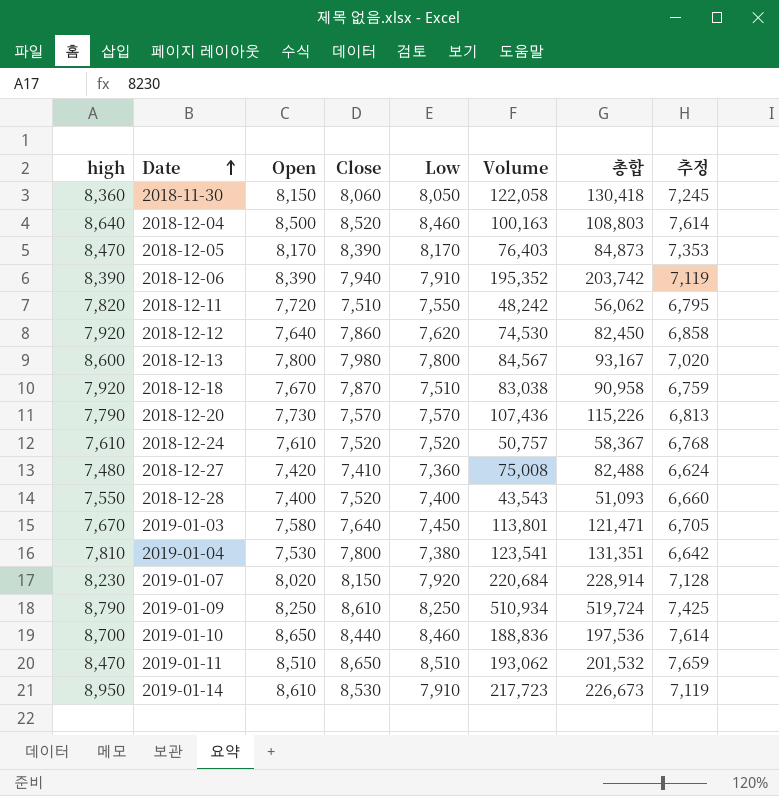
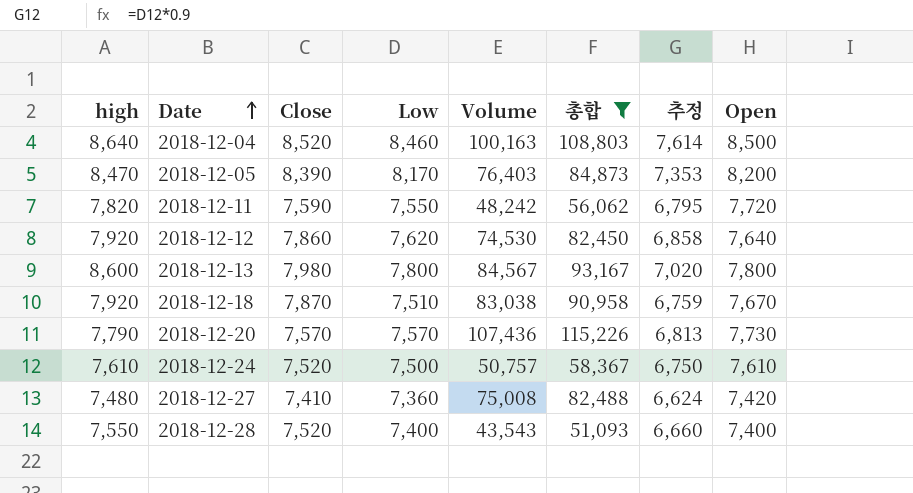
filter: none -> 총합 <= 115,226
column Open | position: 3 -> 8
2018-12-05 | Open: 8,170 -> 8,200
2018-12-11 | Close: 7,510 -> 7,590
2018-12-24 | Low: 7,520 -> 7,500
2018-12-24 | 추정: 6,768 -> 6,750

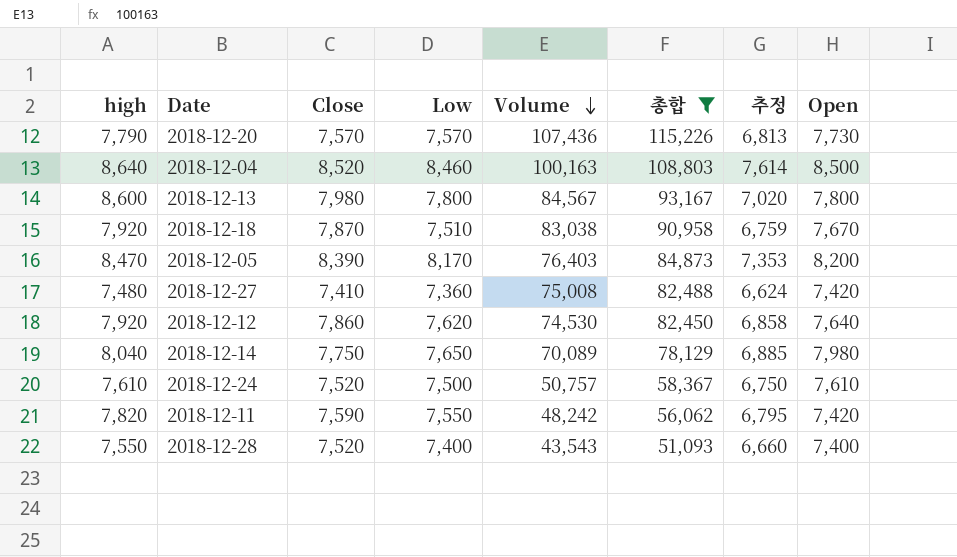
row order: Date ascending -> Volume descending
row 2018-12-14: none -> 8,040 | 7,750 | 7,650 | 70,089 | 78,129 | 6,885 | 7,980
2018-12-11 | Open: 7,720 -> 7,420

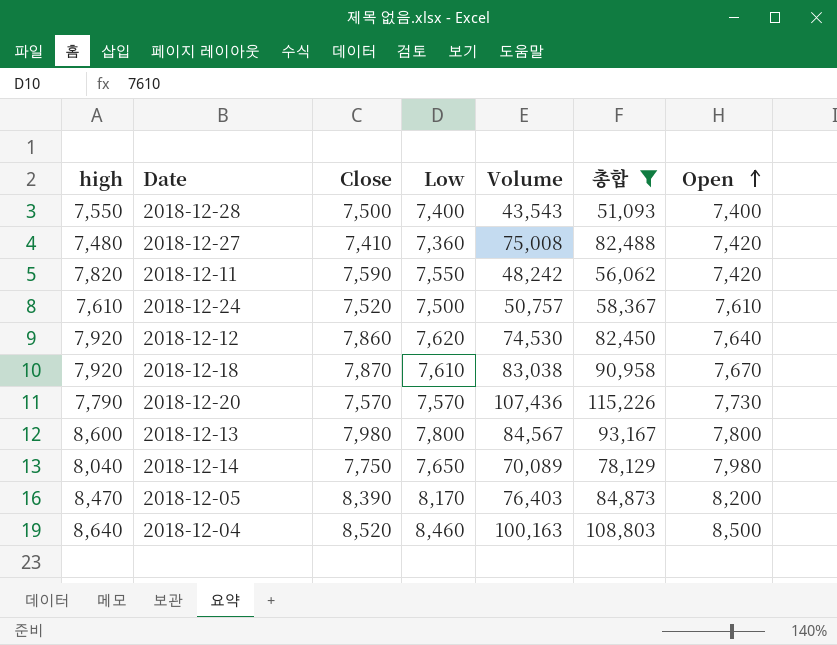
row order: Volume descending -> Open ascending
column 추정 | formula: [Low] * 0.9 -> none
2018-12-28 | Close: 7,520 -> 7,500
2018-12-18 | Low: 7,510 -> 7,610

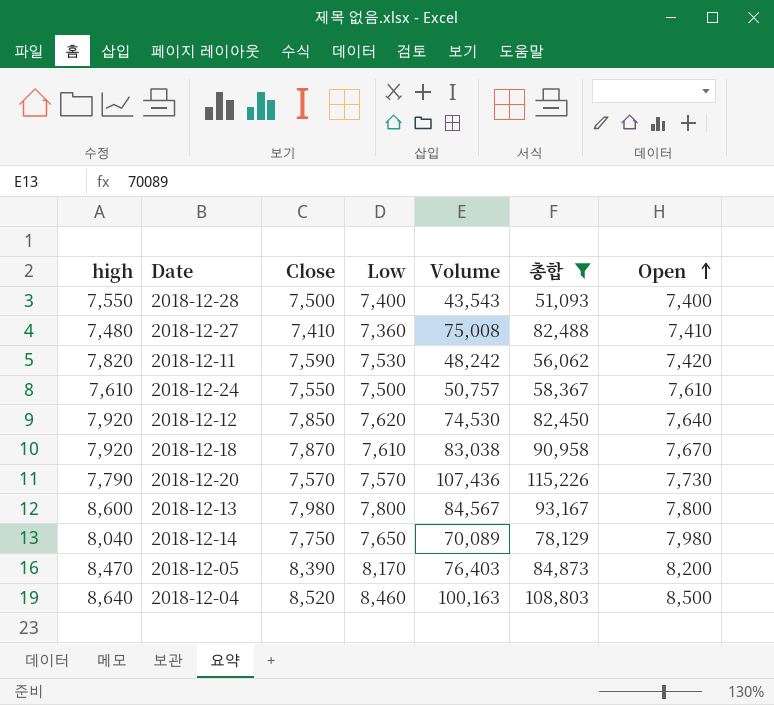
2018-12-27 | Open: 7,420 -> 7,410
2018-12-11 | Low: 7,550 -> 7,530
2018-12-24 | Close: 7,520 -> 7,550
2018-12-12 | Close: 7,860 -> 7,850

